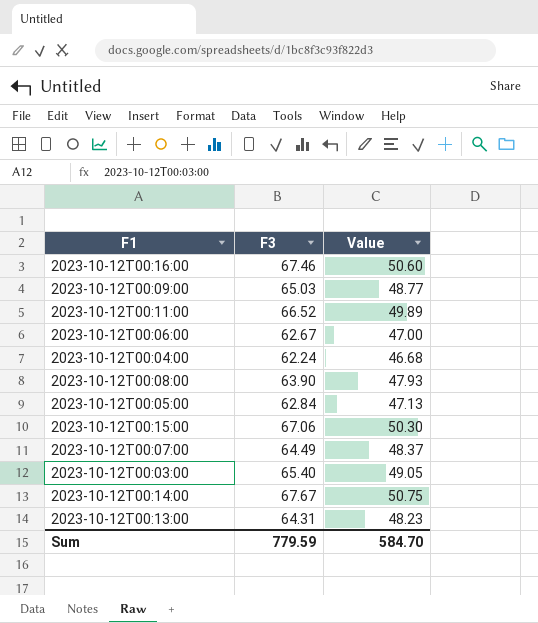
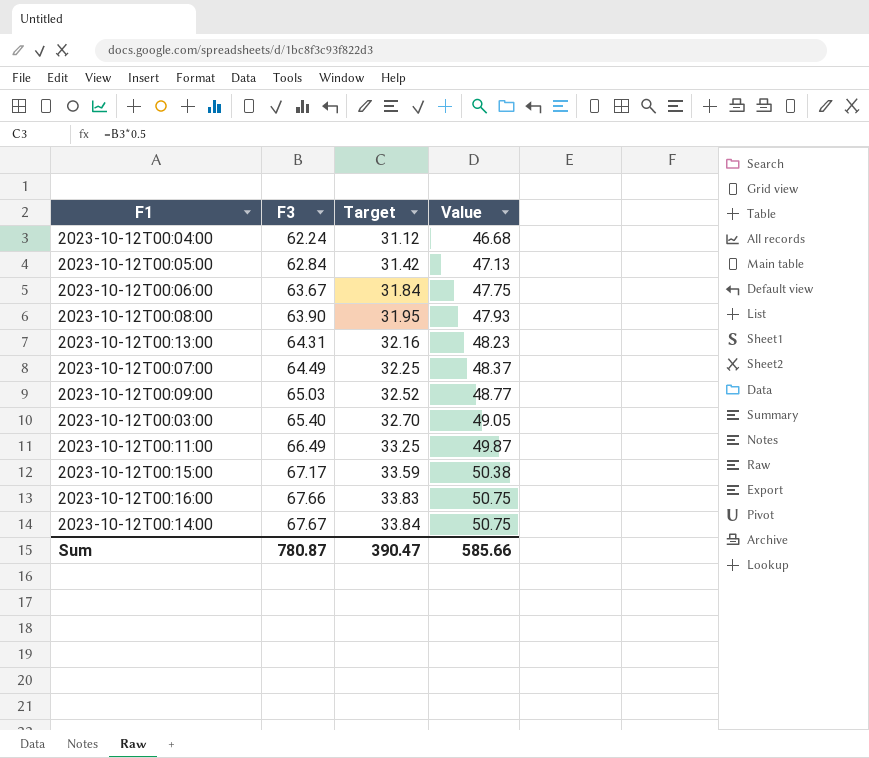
row order: none -> F3 ascending
column Target | formula: none -> [F3] * 0.5
2023-10-12T00:06:00 | F3: 62.67 -> 63.67
2023-10-12T00:06:00 | Value: 47.00 -> 47.75
2023-10-12T00:11:00 | F3: 66.52 -> 66.49
2023-10-12T00:11:00 | Value: 49.89 -> 49.87
2023-10-12T00:15:00 | F3: 67.06 -> 67.17
2023-10-12T00:15:00 | Value: 50.30 -> 50.38
2023-10-12T00:16:00 | F3: 67.46 -> 67.66
2023-10-12T00:16:00 | Value: 50.60 -> 50.75
Sum | F3: 779.59 -> 780.87
Sum | Value: 584.70 -> 585.66

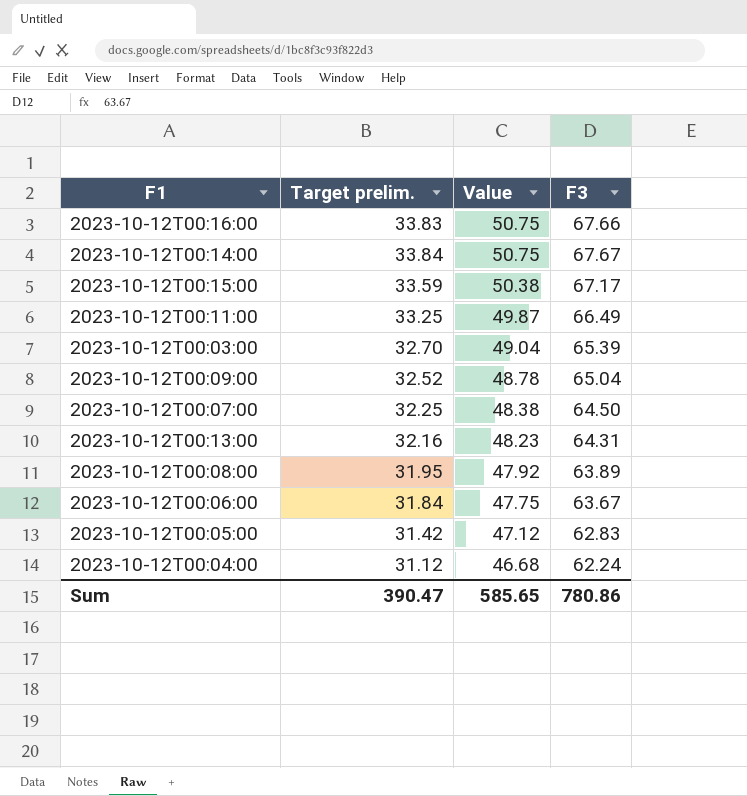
row order: F3 ascending -> Value descending
column name: Target -> Target prelim.
column F3 | position: 2 -> 4
2023-10-12T00:03:00 | Value: 49.05 -> 49.04
2023-10-12T00:03:00 | F3: 65.40 -> 65.39
2023-10-12T00:09:00 | Value: 48.77 -> 48.78
2023-10-12T00:09:00 | F3: 65.03 -> 65.04
2023-10-12T00:07:00 | Value: 48.37 -> 48.38
2023-10-12T00:07:00 | F3: 64.49 -> 64.50
2023-10-12T00:08:00 | Value: 47.93 -> 47.92
2023-10-12T00:08:00 | F3: 63.90 -> 63.89
2023-10-12T00:05:00 | Value: 47.13 -> 47.12
2023-10-12T00:05:00 | F3: 62.84 -> 62.83
Sum | Value: 585.66 -> 585.65
Sum | F3: 780.87 -> 780.86

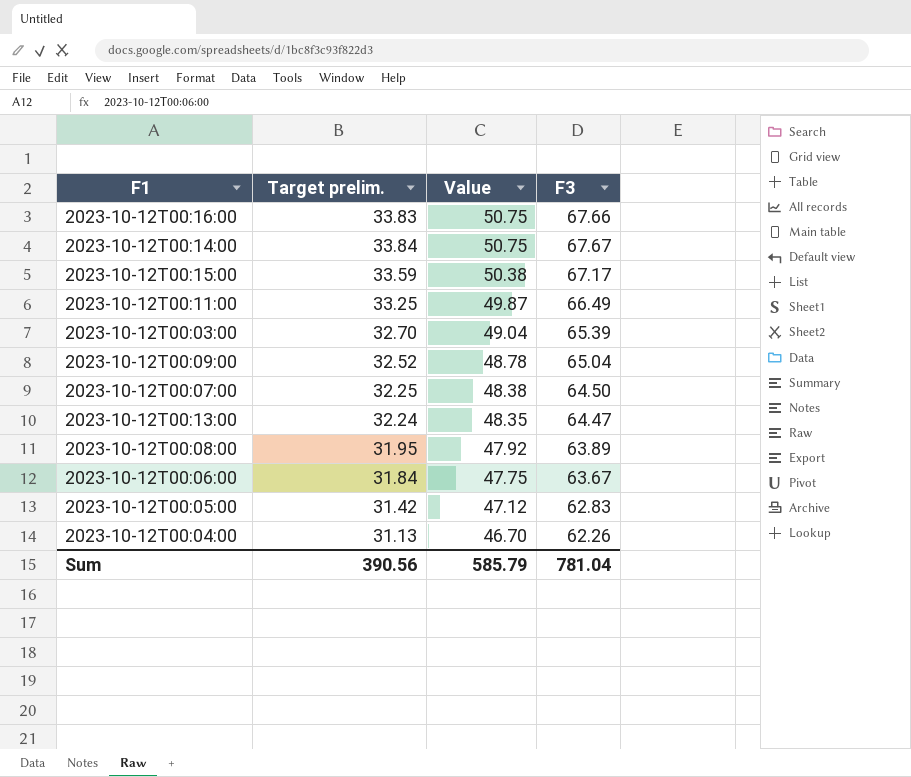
2023-10-12T00:13:00 | Target prelim.: 32.16 -> 32.24
2023-10-12T00:13:00 | Value: 48.23 -> 48.35
2023-10-12T00:13:00 | F3: 64.31 -> 64.47
2023-10-12T00:04:00 | Target prelim.: 31.12 -> 31.13
2023-10-12T00:04:00 | Value: 46.68 -> 46.70
2023-10-12T00:04:00 | F3: 62.24 -> 62.26
Sum | Target prelim.: 390.47 -> 390.56
Sum | Value: 585.65 -> 585.79
Sum | F3: 780.86 -> 781.04

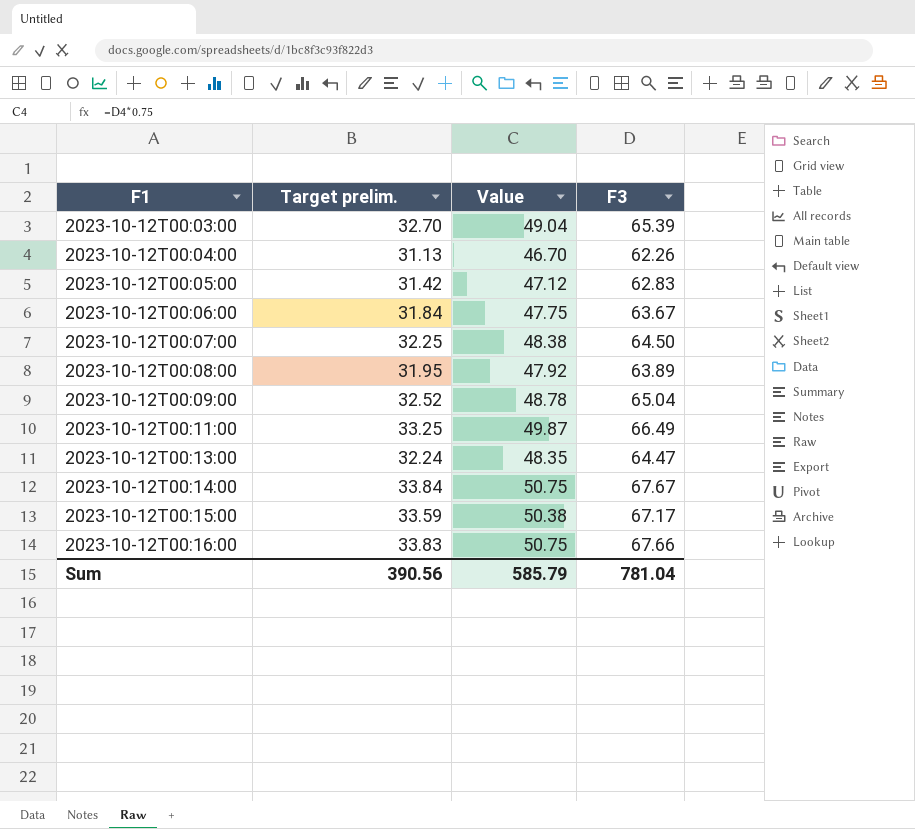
row order: Value descending -> F1 ascending

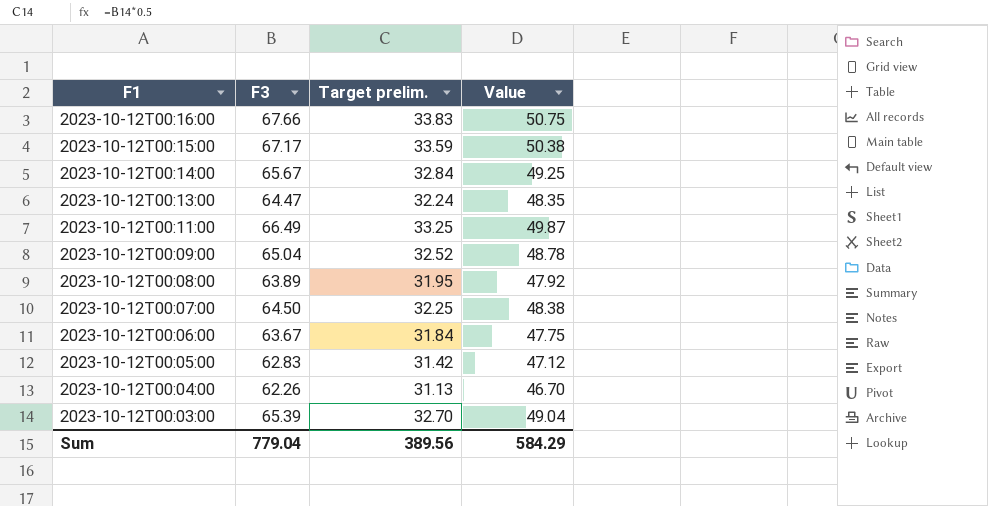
row order: F1 ascending -> F1 descending
column F3 | position: 4 -> 2
2023-10-12T00:14:00 | F3: 67.67 -> 65.67
2023-10-12T00:14:00 | Target prelim.: 33.84 -> 32.84
2023-10-12T00:14:00 | Value: 50.75 -> 49.25
Sum | F3: 781.04 -> 779.04
Sum | Target prelim.: 390.56 -> 389.56
Sum | Value: 585.79 -> 584.29

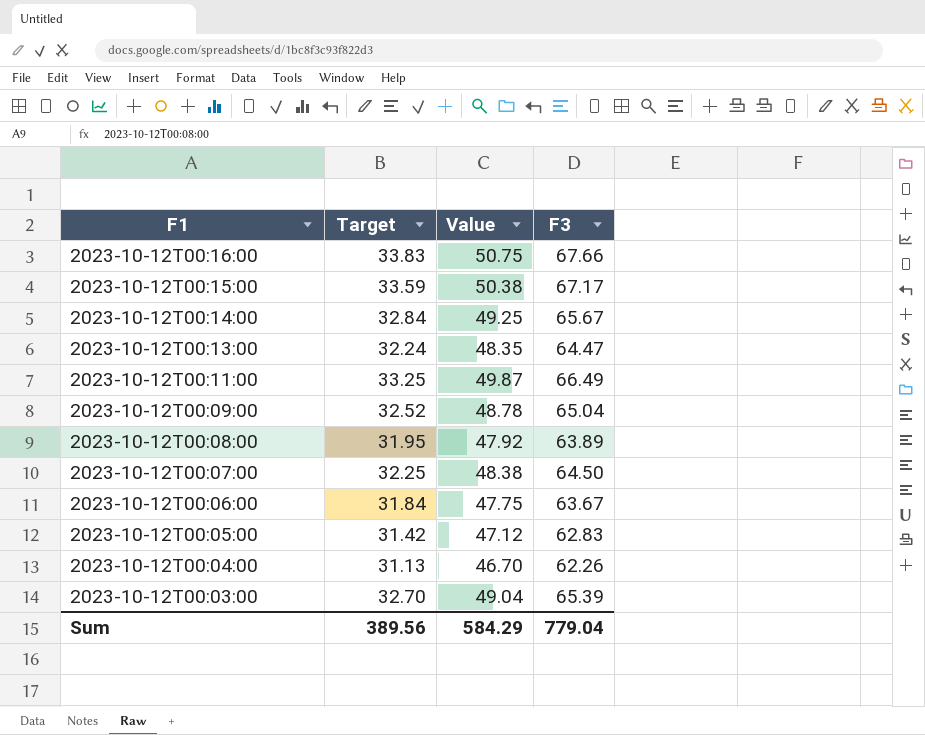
column name: Target prelim. -> Target
column F3 | position: 2 -> 4

